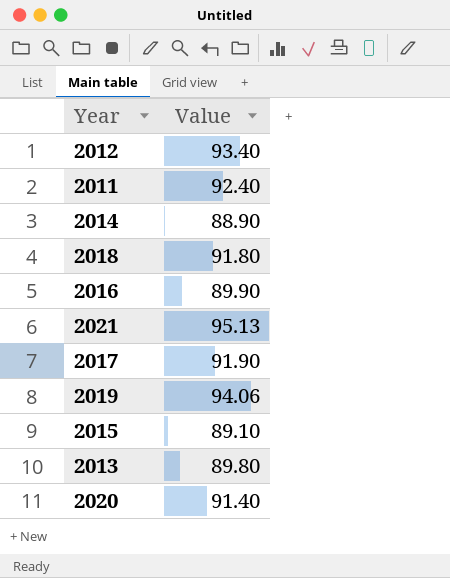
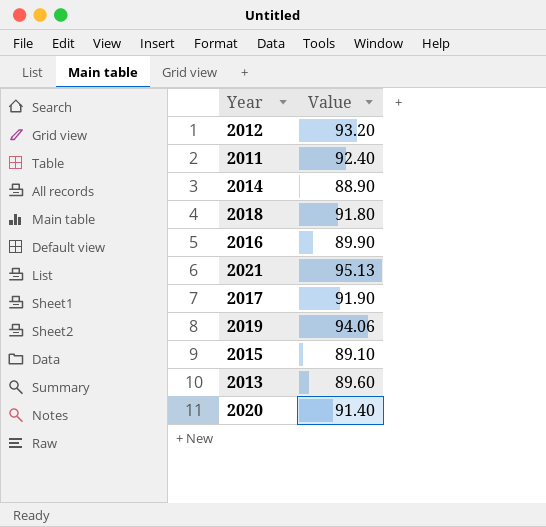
2012 | Value: 93.40 -> 93.20
2013 | Value: 89.80 -> 89.60

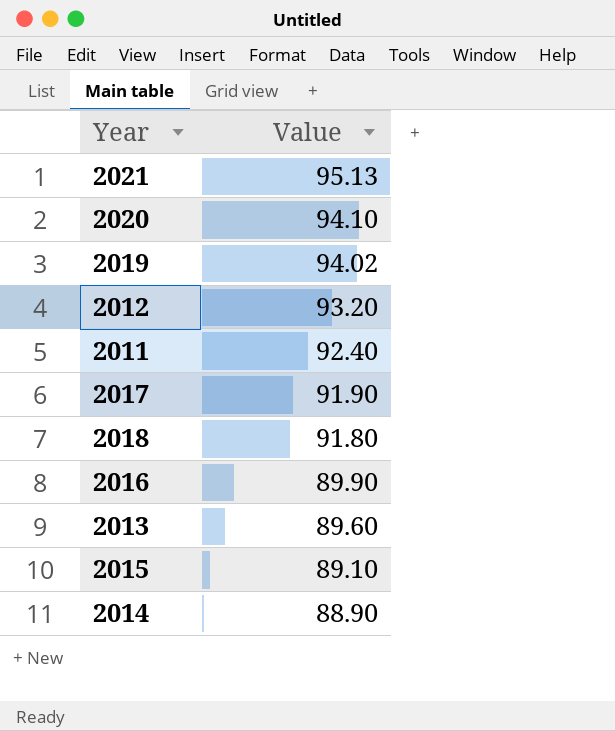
row order: none -> Value descending
2020 | Value: 91.40 -> 94.10
2019 | Value: 94.06 -> 94.02

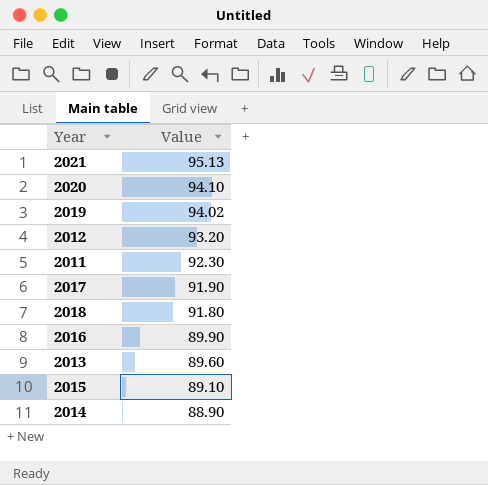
2011 | Value: 92.40 -> 92.30

